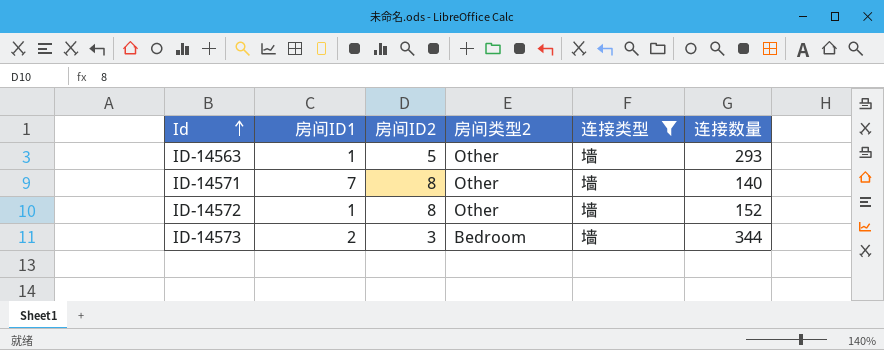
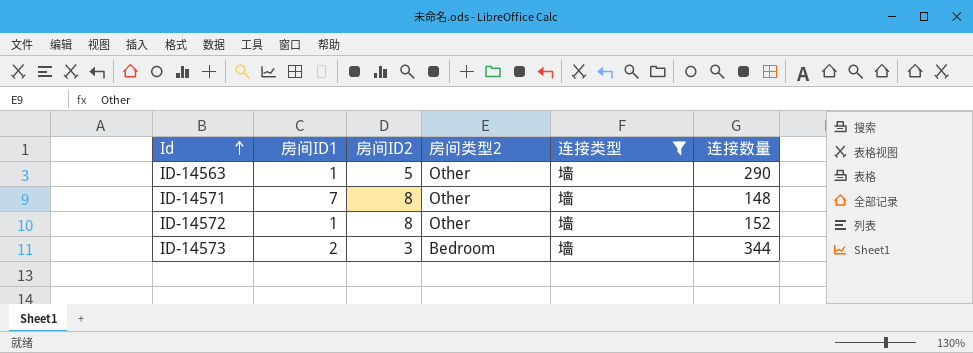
ID-14563 | 连接数量: 293 -> 290
ID-14571 | 连接数量: 140 -> 148

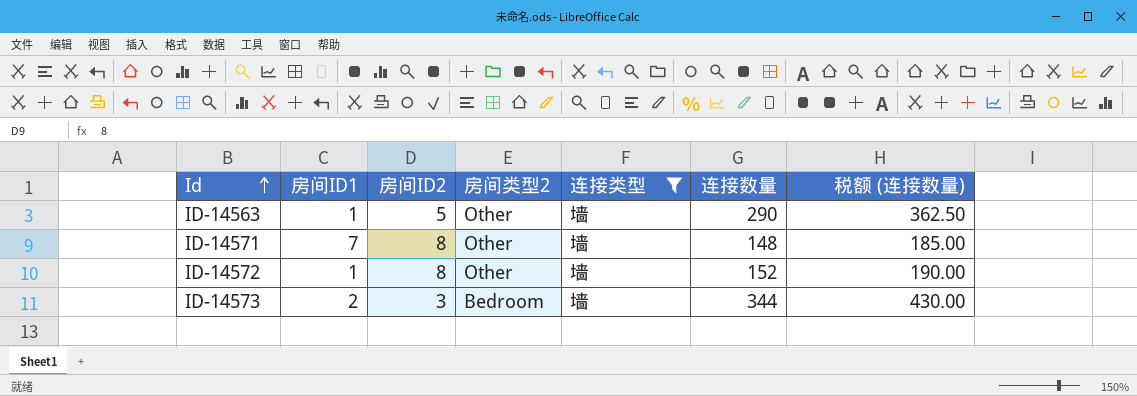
column 税额 (连接数量) | formula: none -> [连接数量] * 1.25

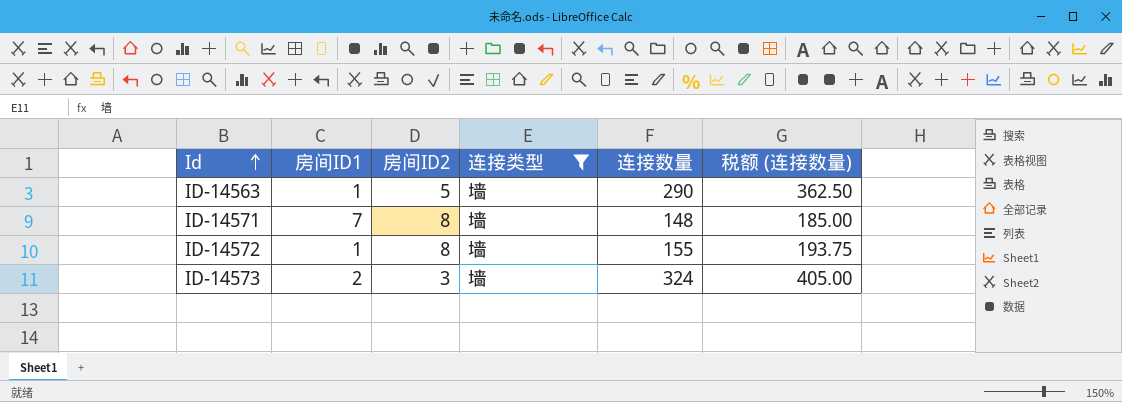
column 房间类型2 | position: 4 -> none
ID-14572 | 连接数量: 152 -> 155
ID-14572 | 税额 (连接数量): 190.00 -> 193.75
ID-14573 | 连接数量: 344 -> 324
ID-14573 | 税额 (连接数量): 430.00 -> 405.00

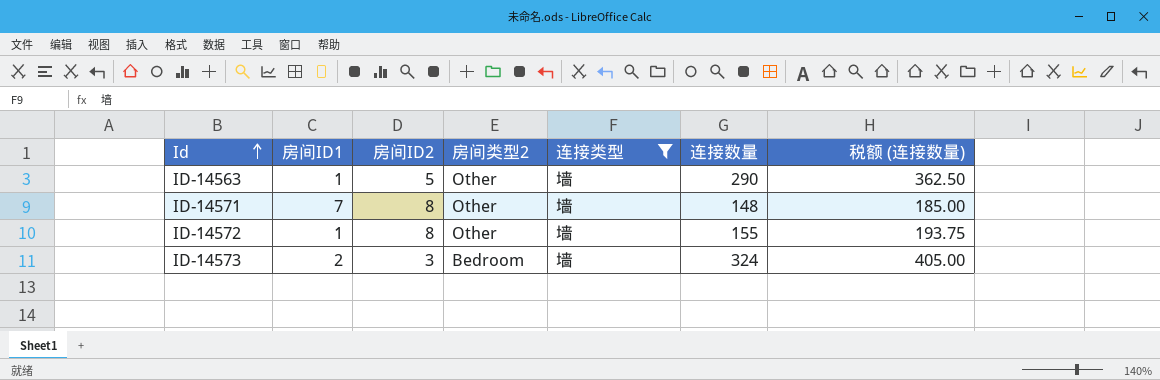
column 房间类型2 | position: none -> 4

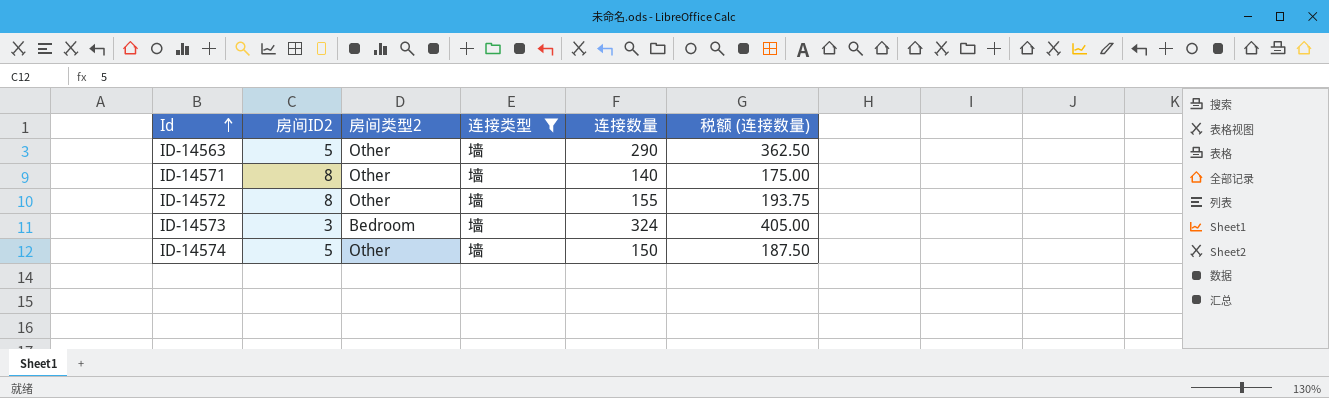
column 房间ID1 | position: 2 -> none
ID-14571 | 连接数量: 148 -> 140
ID-14571 | 税额 (连接数量): 185.00 -> 175.00
row ID-14574: none -> 5 | Other | 墙 | 150 | 187.50

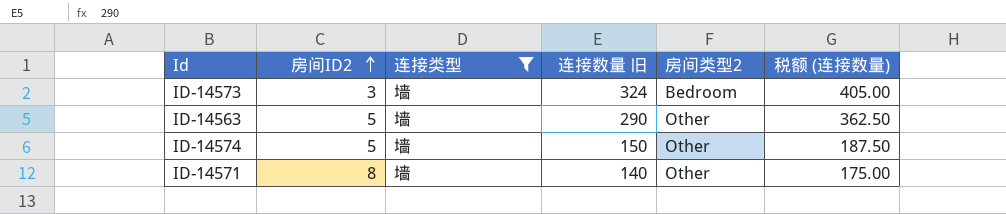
row order: Id ascending -> 房间ID2 ascending
column name: 连接数量 -> 连接数量 旧
column 房间类型2 | position: 3 -> 5
row ID-14572: 8 | Other | 墙 | 155 | 193.75 -> none

